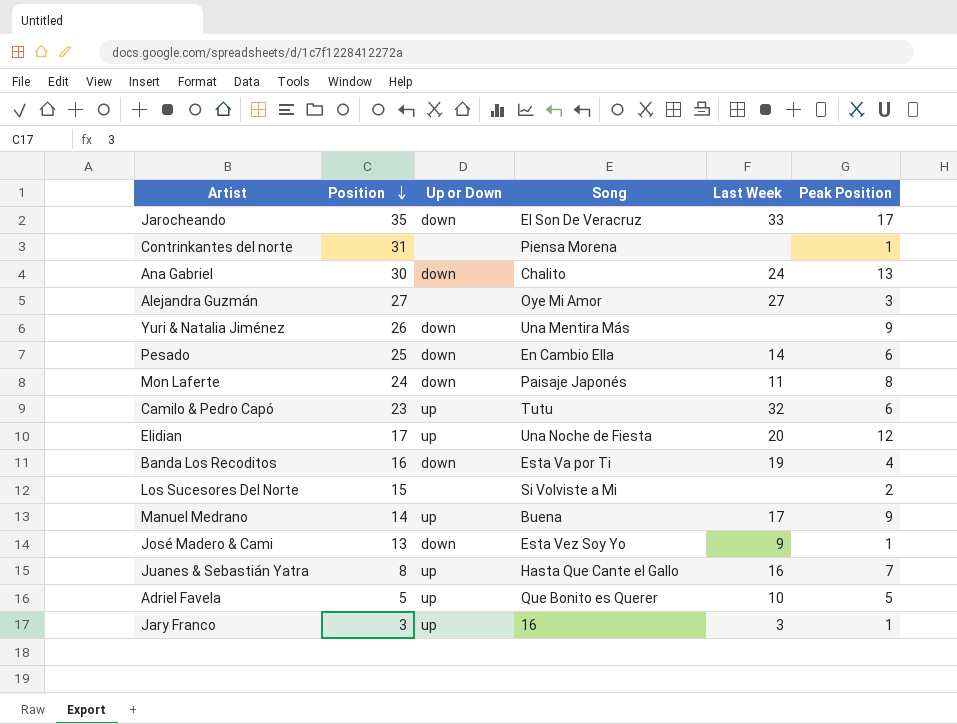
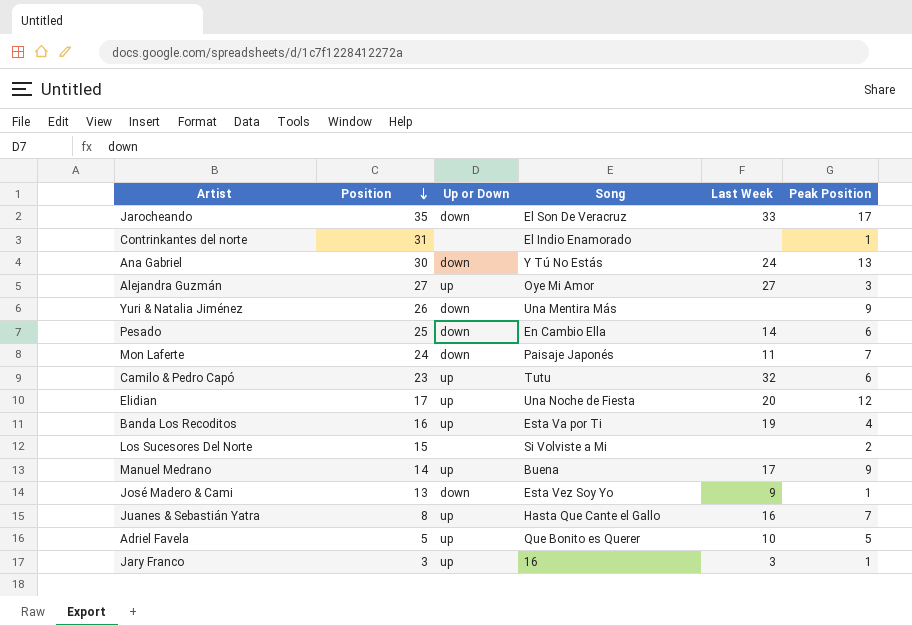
Contrinkantes del norte | Song: Piensa Morena -> El Indio Enamorado
Ana Gabriel | Song: Chalito -> Y Tú No Estás
Alejandra Guzmán | Up or Down: none -> up
Mon Laferte | Peak Position: 8 -> 7
Banda Los Recoditos | Up or Down: down -> up

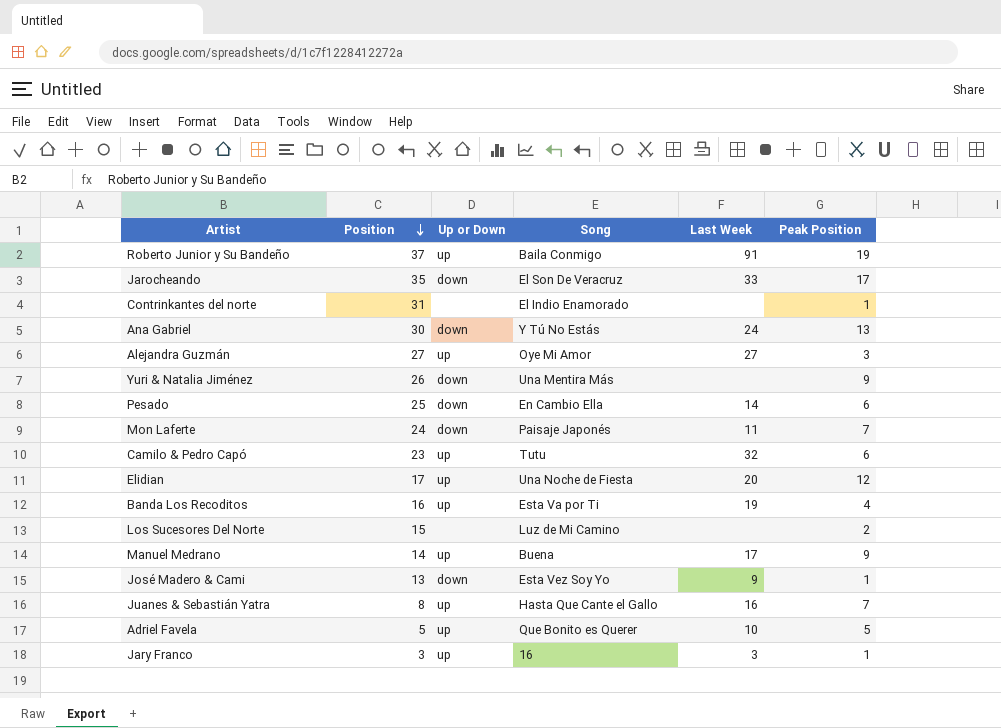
row Roberto Junior y Su Bandeño: none -> 37 | up | Baila Conmigo | 91 | 19
Los Sucesores Del Norte | Song: Si Volviste a Mi -> Luz de Mi Camino

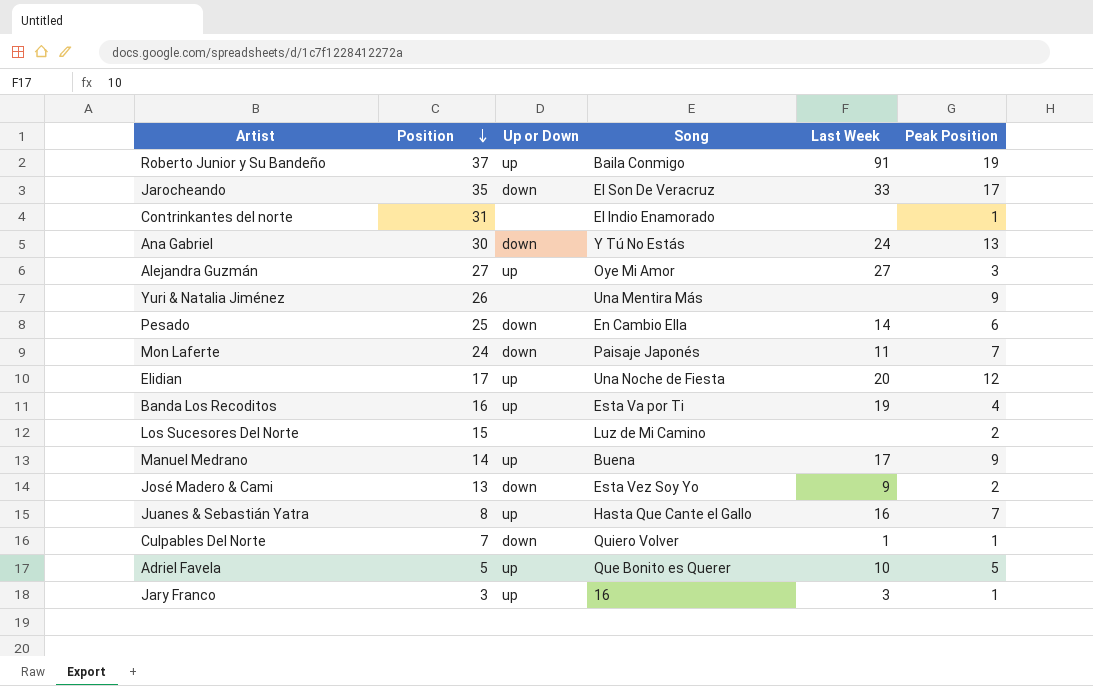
row Camilo & Pedro Capó: 23 | up | Tutu | 32 | 6 -> none
Yuri & Natalia Jiménez | Up or Down: down -> none
José Madero & Cami | Peak Position: 1 -> 2
row Culpables Del Norte: none -> 7 | down | Quiero Volver | 1 | 1

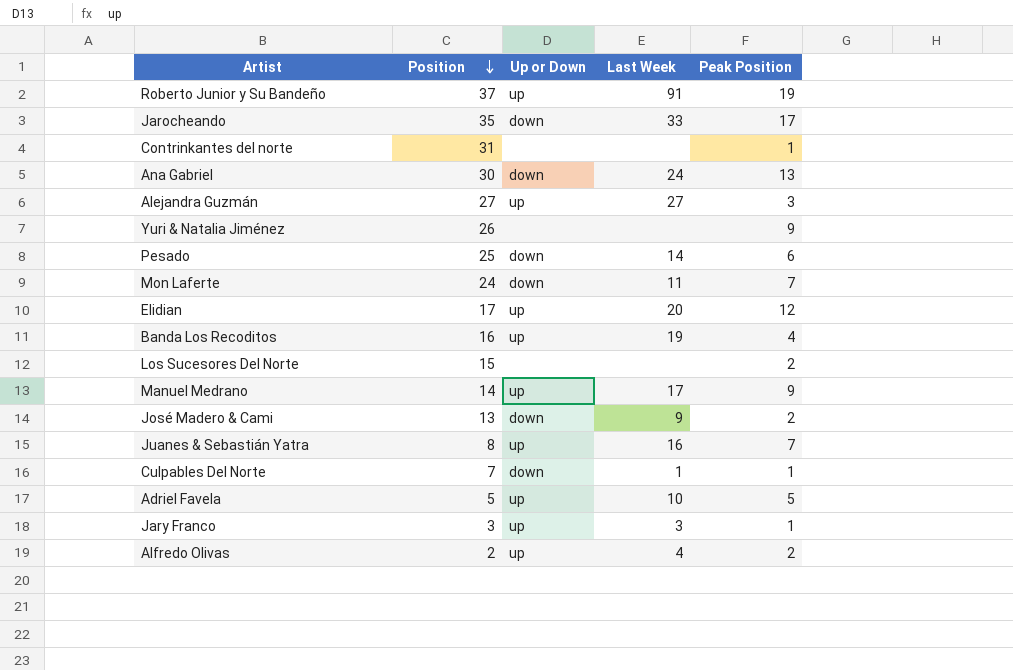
column Song | position: 4 -> none
row Alfredo Olivas: none -> 2 | up | 4 | 2

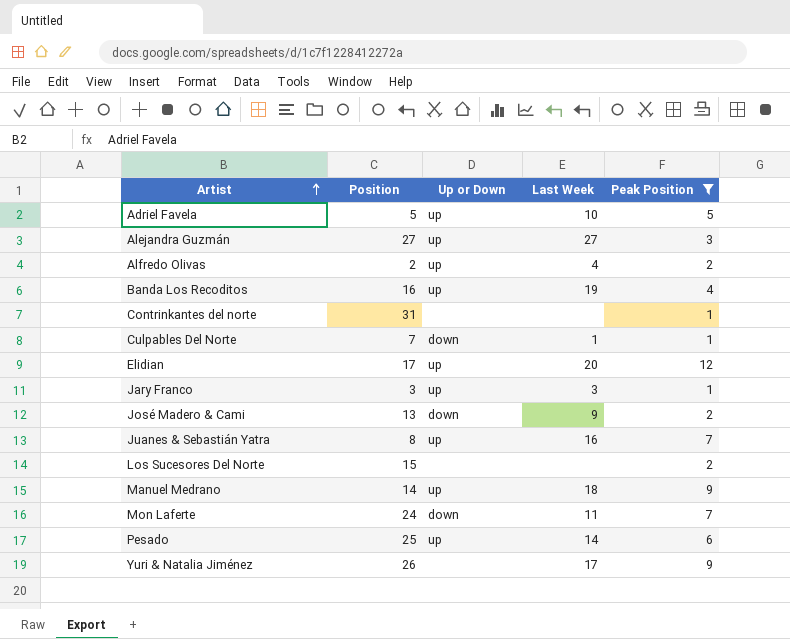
filter: none -> Peak Position <= 12
row order: Position descending -> Artist ascending
Manuel Medrano | Last Week: 17 -> 18
Pesado | Up or Down: down -> up
Yuri & Natalia Jiménez | Last Week: none -> 17

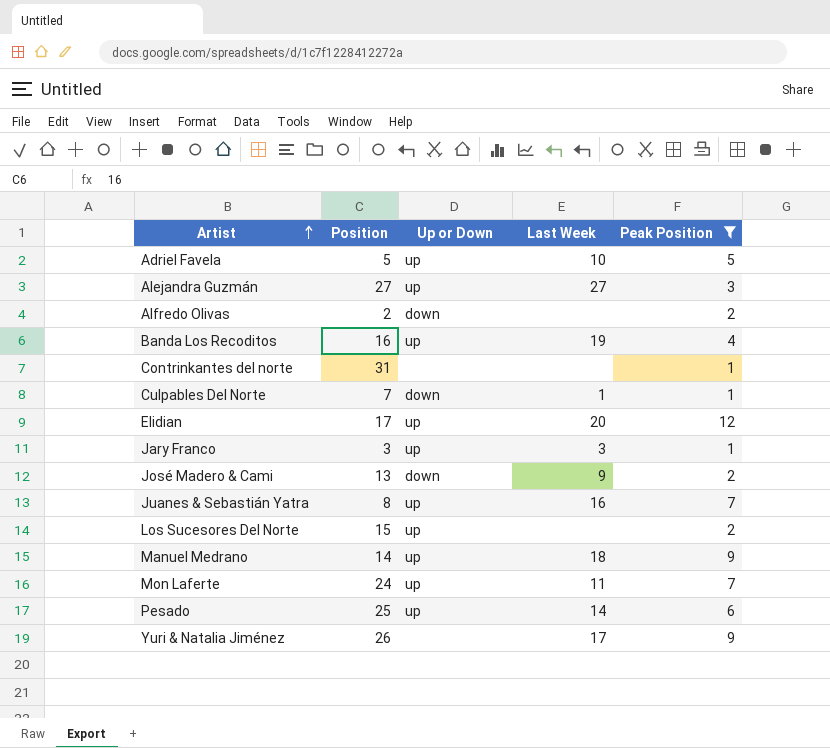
Alfredo Olivas | Up or Down: up -> down
Alfredo Olivas | Last Week: 4 -> none
Los Sucesores Del Norte | Up or Down: none -> up
Mon Laferte | Up or Down: down -> up

